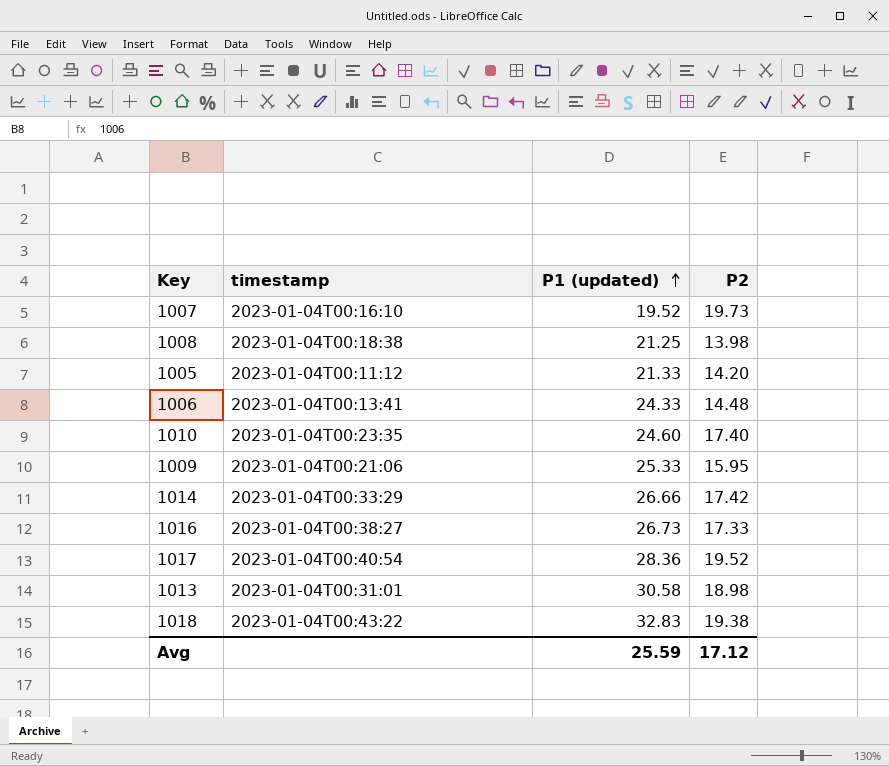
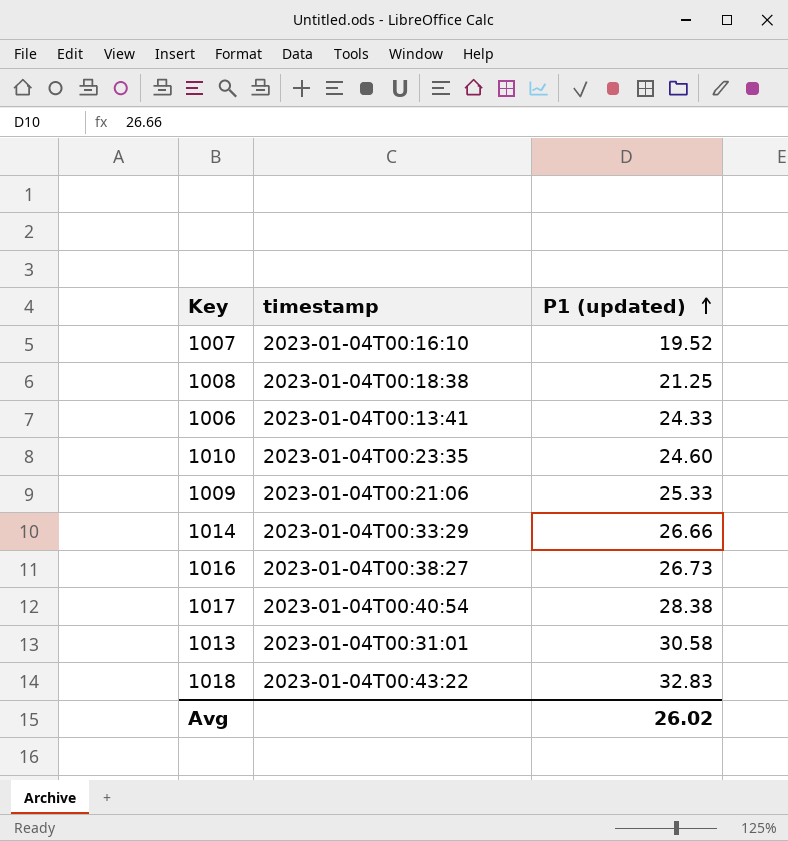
column P2 | position: 4 -> none
row 1005: 2023-01-04T00:11:12 | 21.33 | 14.20 -> none
1017 | P1 (updated): 28.36 -> 28.38
Avg | P1 (updated): 25.59 -> 26.02

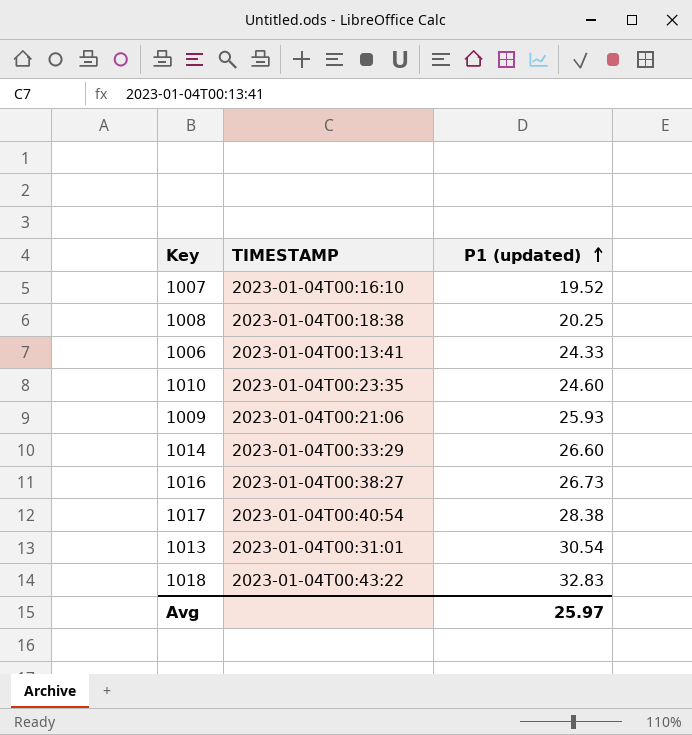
column name: timestamp -> TIMESTAMP
1008 | P1 (updated): 21.25 -> 20.25
1009 | P1 (updated): 25.33 -> 25.93
1014 | P1 (updated): 26.66 -> 26.60
1013 | P1 (updated): 30.58 -> 30.54
Avg | P1 (updated): 26.02 -> 25.97

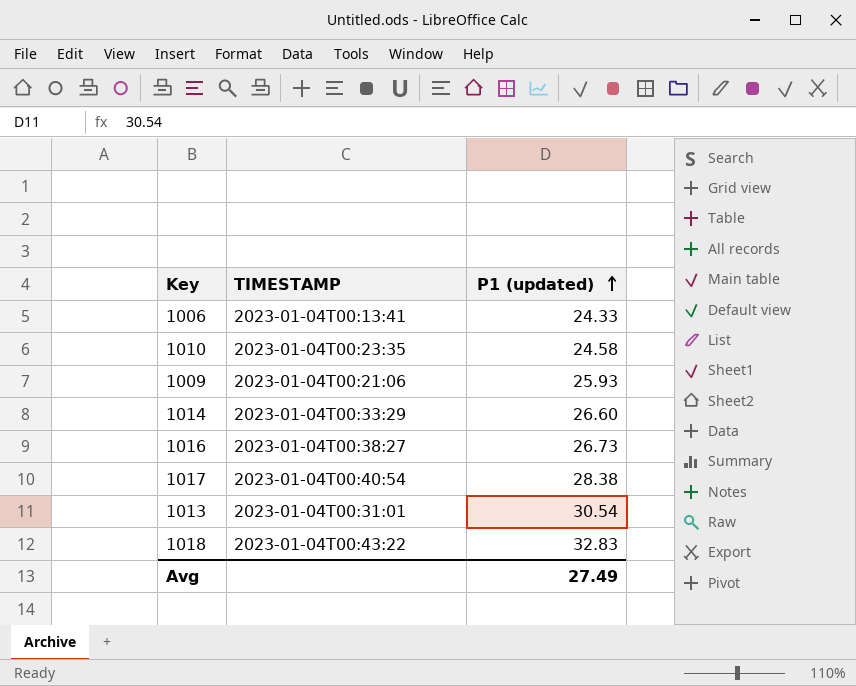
row 1007: 2023-01-04T00:16:10 | 19.52 -> none
row 1008: 2023-01-04T00:18:38 | 20.25 -> none
1010 | P1 (updated): 24.60 -> 24.58
Avg | P1 (updated): 25.97 -> 27.49

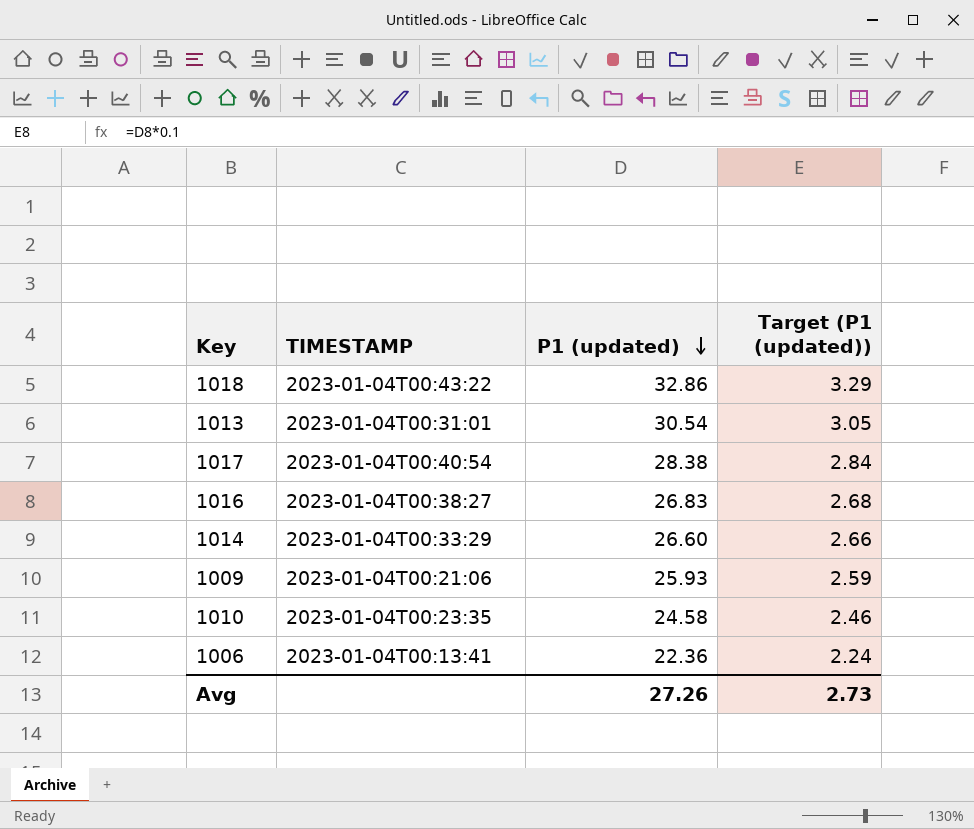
row order: P1 (updated) ascending -> P1 (updated) descending
column Target (P1 (updated)) | formula: none -> [P1 (updated)] * 0.1
1018 | P1 (updated): 32.83 -> 32.86
1016 | P1 (updated): 26.73 -> 26.83
1006 | P1 (updated): 24.33 -> 22.36
Avg | P1 (updated): 27.49 -> 27.26

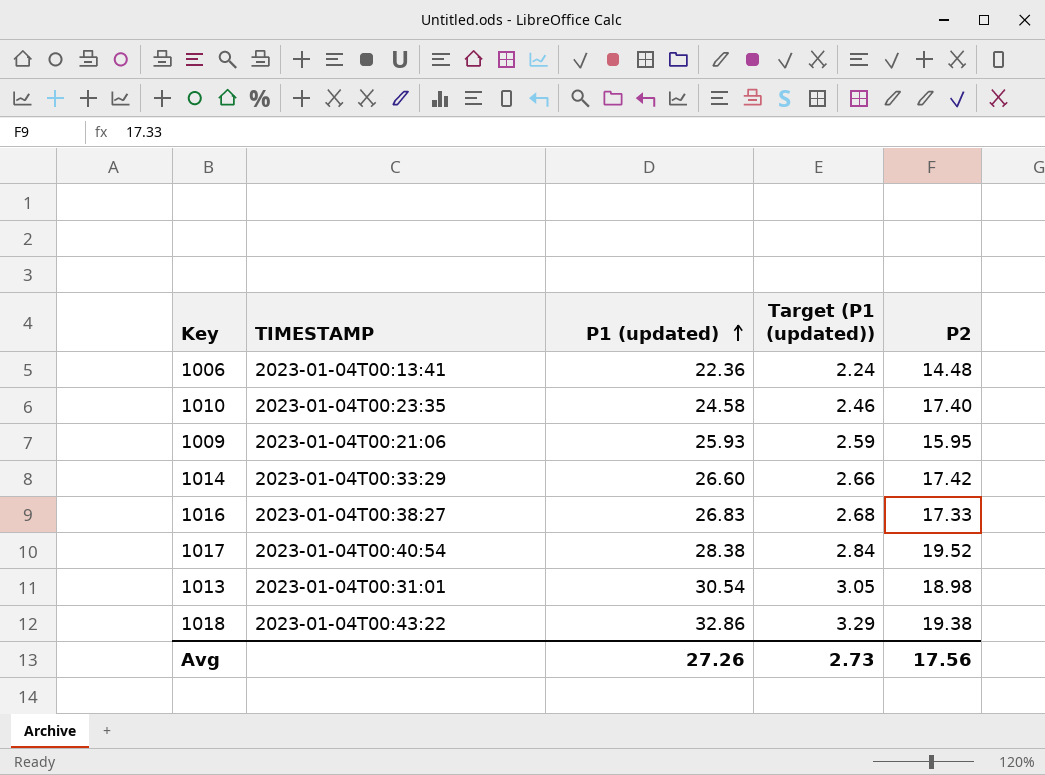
row order: P1 (updated) descending -> P1 (updated) ascending
column P2 | position: none -> 5

